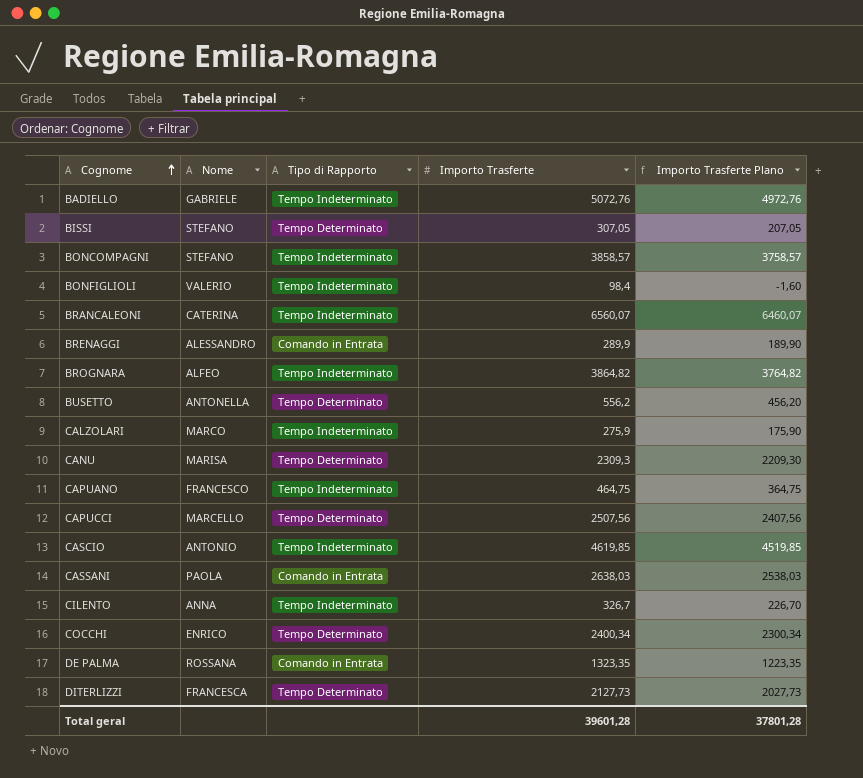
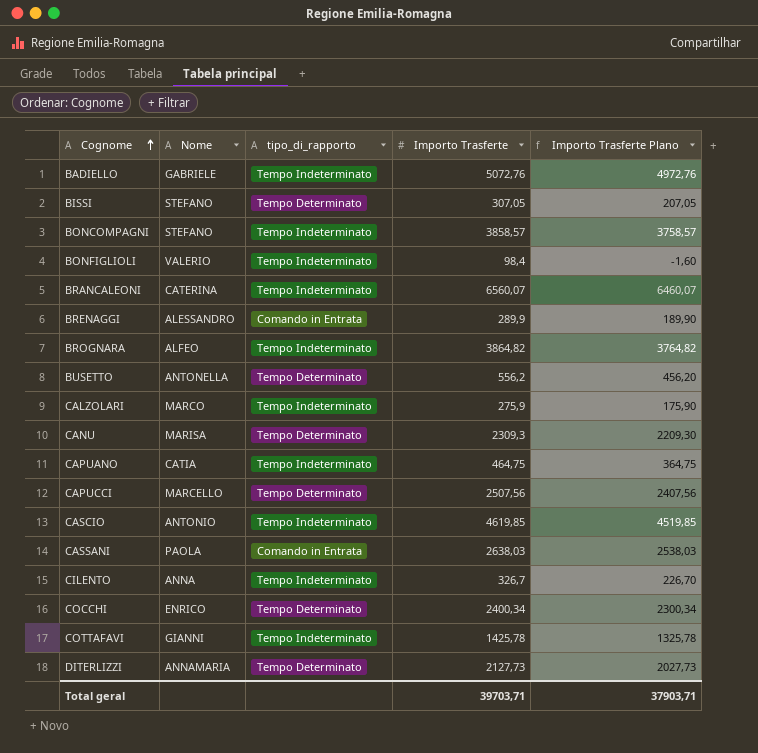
column name: Tipo di Rapporto -> tipo_di_rapporto
row DE PALMA: ROSSANA | Comando in Entrata | 1323,35 | 1223,35 -> none
CAPUANO | Nome: FRANCESCO -> CATIA
row COTTAFAVI: none -> GIANNI | Tempo Indeterminato | 1425,78 | 1325,78
DITERLIZZI | Nome: FRANCESCA -> ANNAMARIA
Total geral | Importo Trasferte: 39601,28 -> 39703,71
Total geral | Importo Trasferte Plano: 37801,28 -> 37903,71

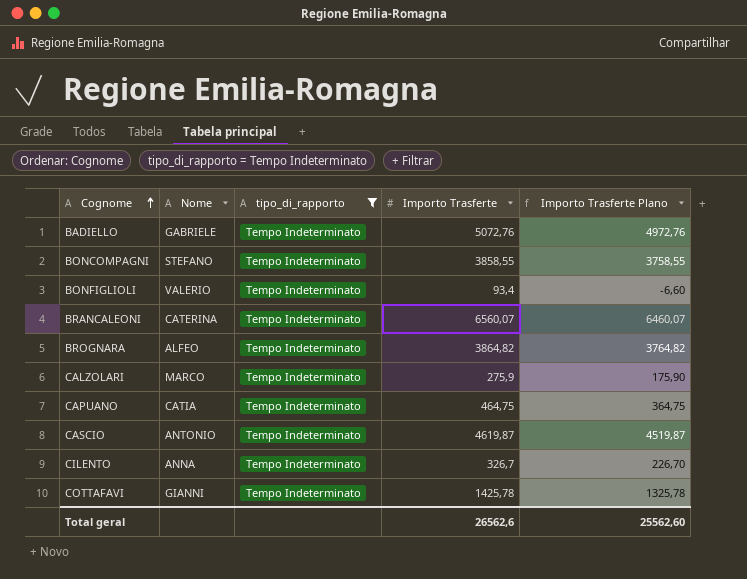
filter: none -> tipo_di_rapporto = Tempo Indeterminato
BONCOMPAGNI | Importo Trasferte: 3858,57 -> 3858,55
BONCOMPAGNI | Importo Trasferte Plano: 3758,57 -> 3758,55
BONFIGLIOLI | Importo Trasferte: 98,4 -> 93,4
BONFIGLIOLI | Importo Trasferte Plano: -1,60 -> -6,60
CASCIO | Importo Trasferte: 4619,85 -> 4619,87
CASCIO | Importo Trasferte Plano: 4519,85 -> 4519,87
Total geral | Importo Trasferte: 39703,71 -> 26562,6
Total geral | Importo Trasferte Plano: 37903,71 -> 25562,60

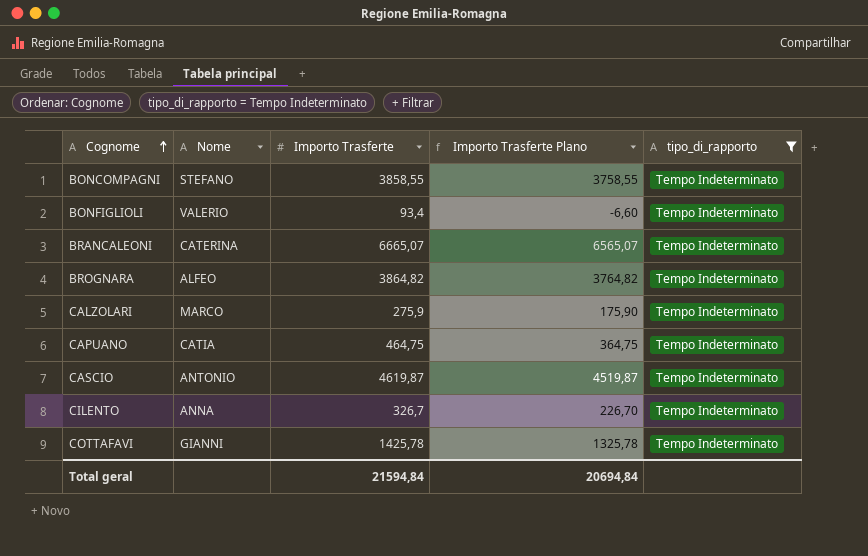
column tipo_di_rapporto | position: 3 -> 5
row BADIELLO: GABRIELE | Tempo Indeterminato | 5072,76 | 4972,76 -> none
BRANCALEONI | Importo Trasferte: 6560,07 -> 6665,07
BRANCALEONI | Importo Trasferte Plano: 6460,07 -> 6565,07
Total geral | Importo Trasferte: 26562,6 -> 21594,84
Total geral | Importo Trasferte Plano: 25562,60 -> 20694,84

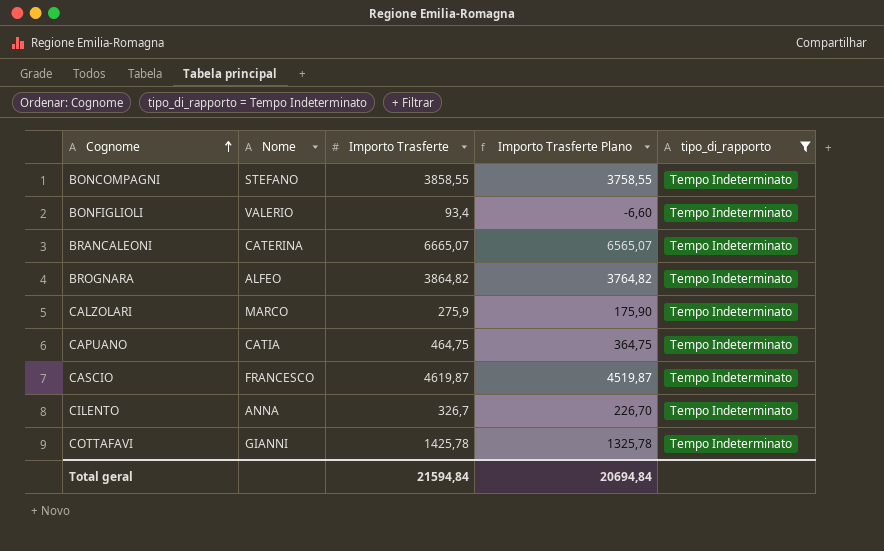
CASCIO | Nome: ANTONIO -> FRANCESCO

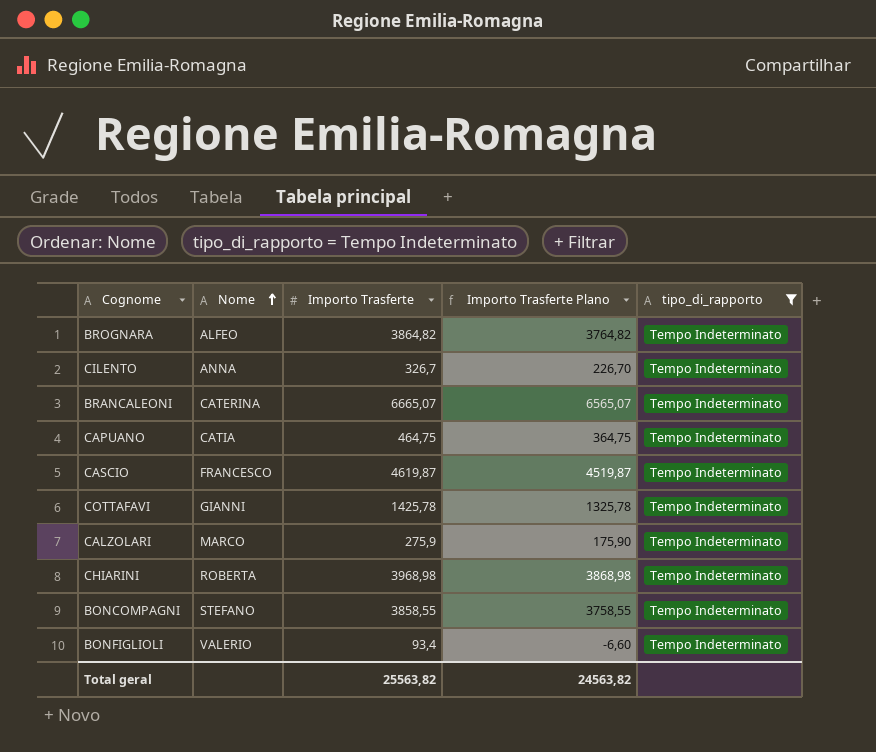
row order: Cognome ascending -> Nome ascending
row CHIARINI: none -> ROBERTA | 3968,98 | 3868,98 | Tempo Indeterminato
Total geral | Importo Trasferte: 21594,84 -> 25563,82
Total geral | Importo Trasferte Plano: 20694,84 -> 24563,82

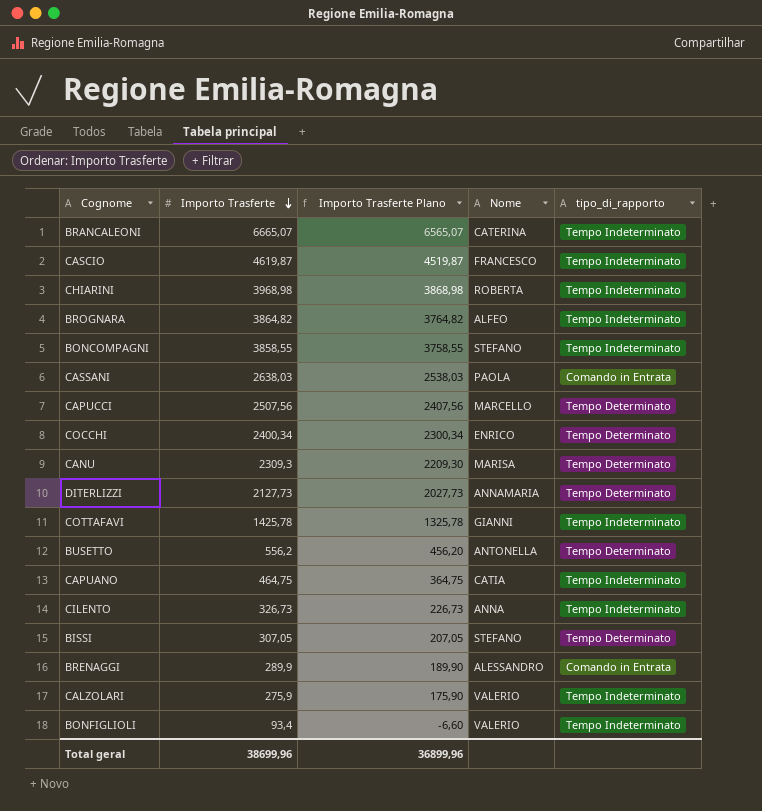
filter: tipo_di_rapporto = Tempo Indeterminato -> none
row order: Nome ascending -> Importo Trasferte descending
column Nome | position: 2 -> 4
CILENTO | Importo Trasferte: 326,7 -> 326,73
CILENTO | Importo Trasferte Plano: 226,70 -> 226,73
CALZOLARI | Nome: MARCO -> VALERIO
Total geral | Importo Trasferte: 25563,82 -> 38699,96
Total geral | Importo Trasferte Plano: 24563,82 -> 36899,96

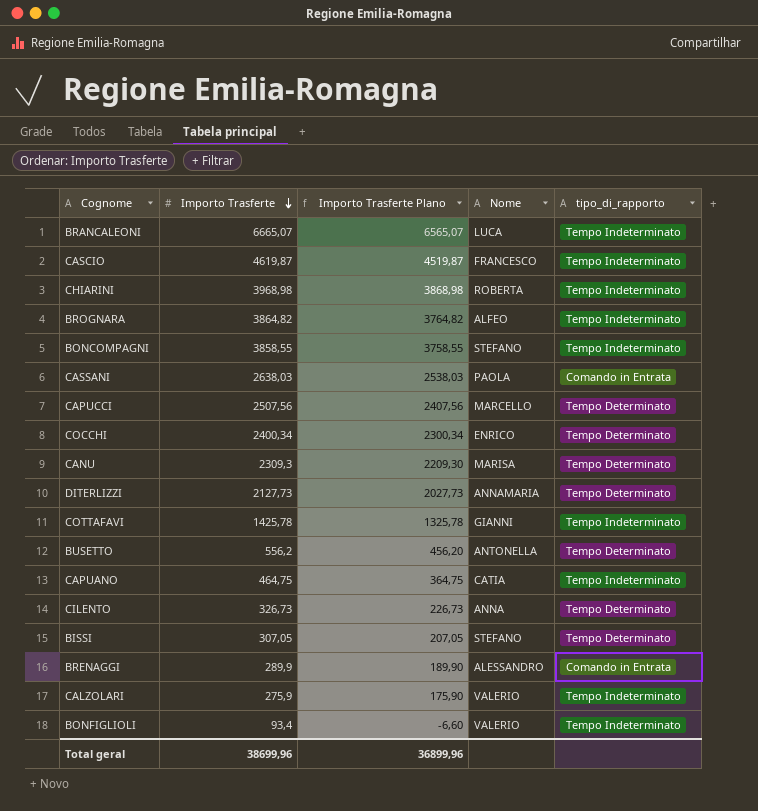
BRANCALEONI | Nome: CATERINA -> LUCA
CILENTO | tipo_di_rapporto: Tempo Indeterminato -> Tempo Determinato

